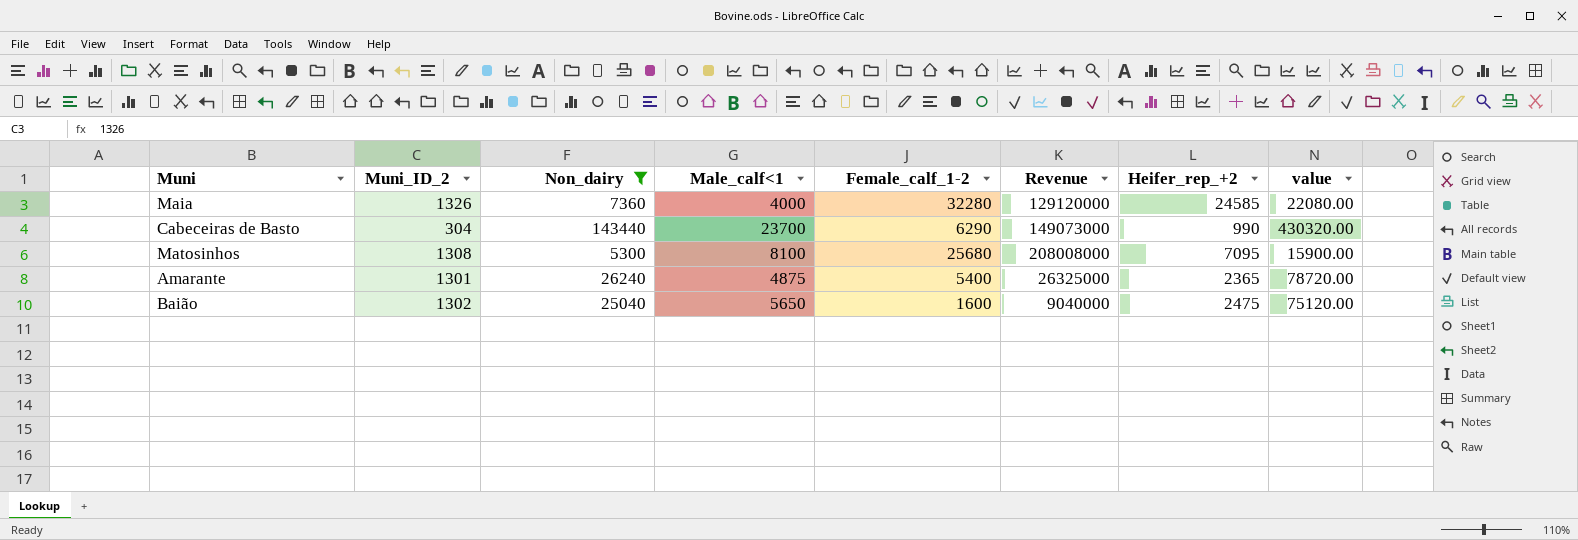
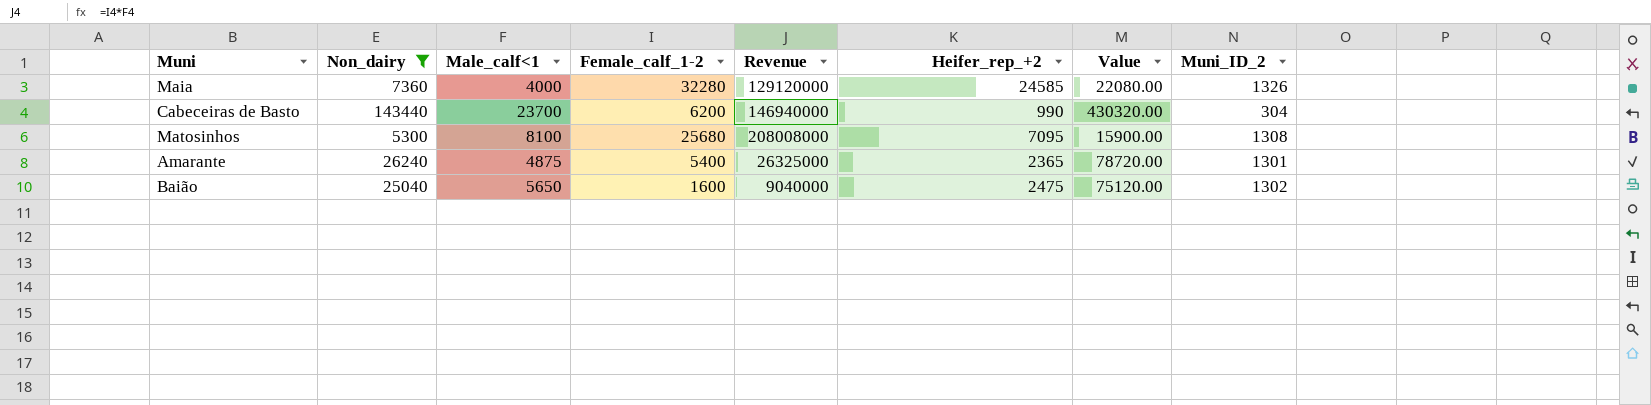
column name: value -> Value
column Muni_ID_2 | position: 2 -> 8
Cabeceiras de Basto | Female_calf_1-2: 6290 -> 6200
Cabeceiras de Basto | Revenue: 149073000 -> 146940000

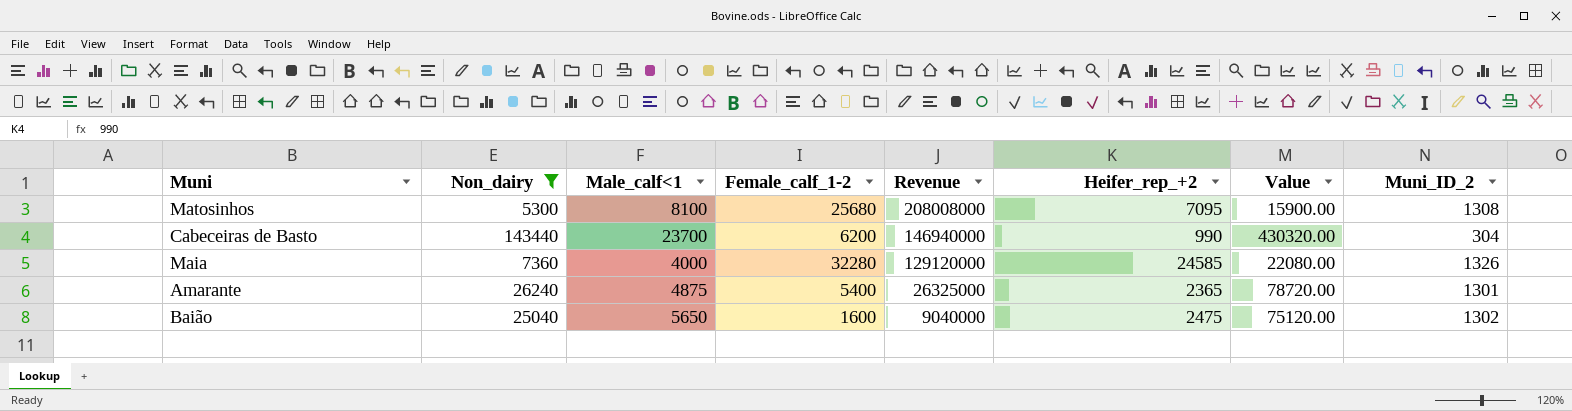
row order: none -> Revenue descending

